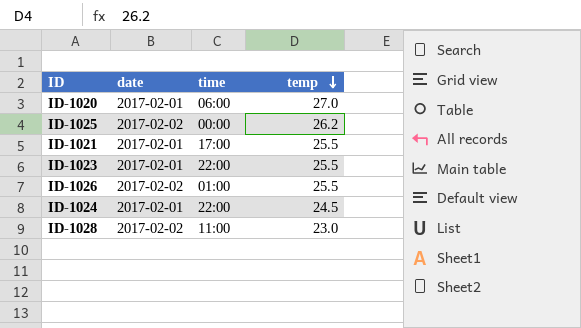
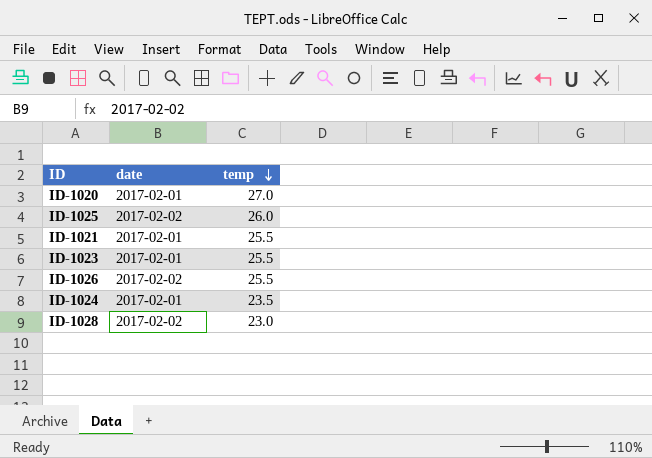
column time | position: 3 -> none
ID-1025 | temp: 26.2 -> 26.0
ID-1024 | temp: 24.5 -> 23.5

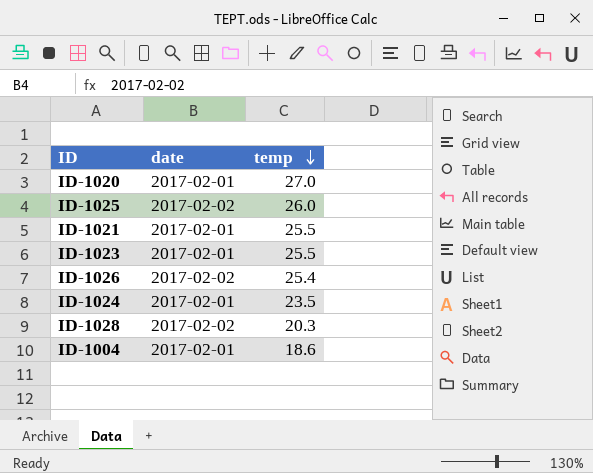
ID-1026 | temp: 25.5 -> 25.4
ID-1028 | temp: 23.0 -> 20.3
row ID-1004: none -> 2017-02-01 | 18.6

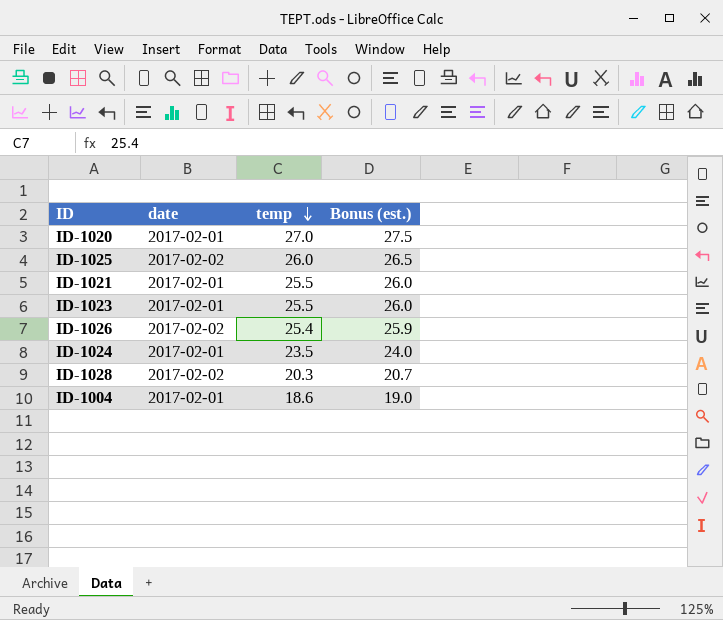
column Bonus (est.) | formula: none -> [temp] * 1.02

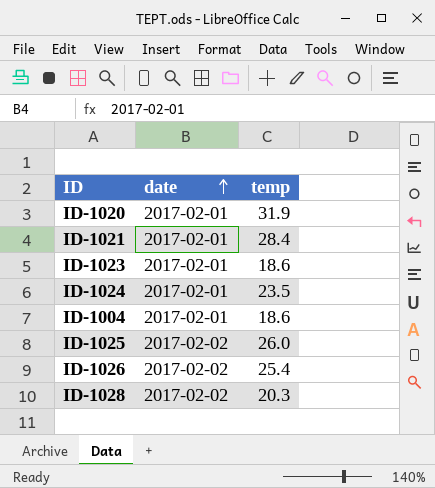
row order: temp descending -> date ascending
column Bonus (est.) | formula: [temp] * 1.02 -> none
ID-1020 | temp: 27.0 -> 31.9
ID-1021 | temp: 25.5 -> 28.4
ID-1023 | temp: 25.5 -> 18.6

